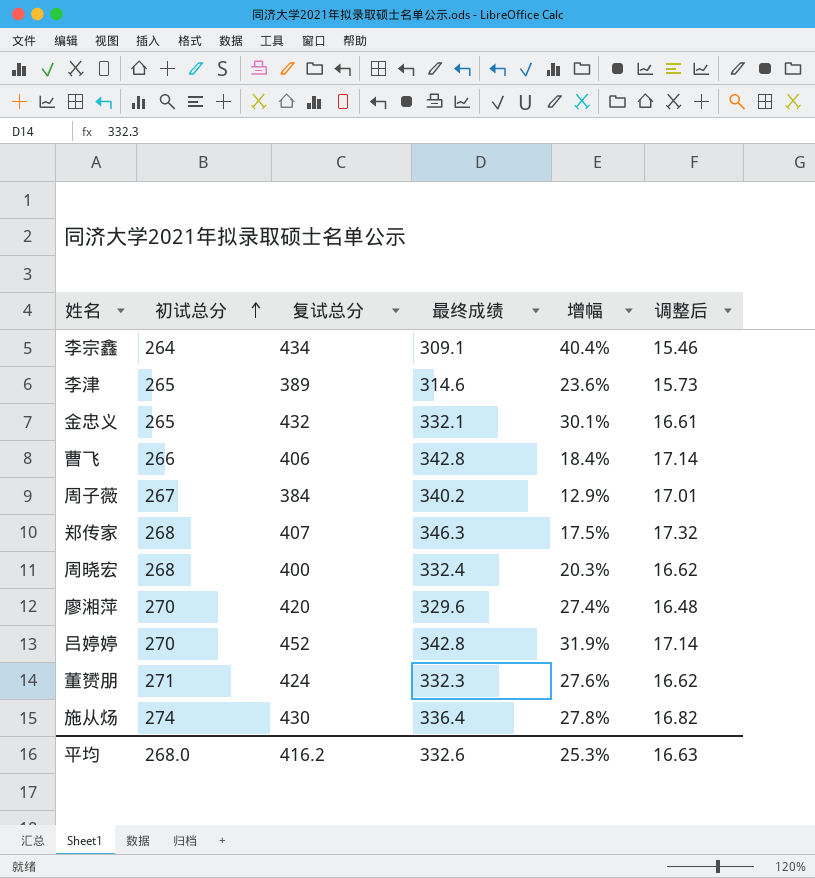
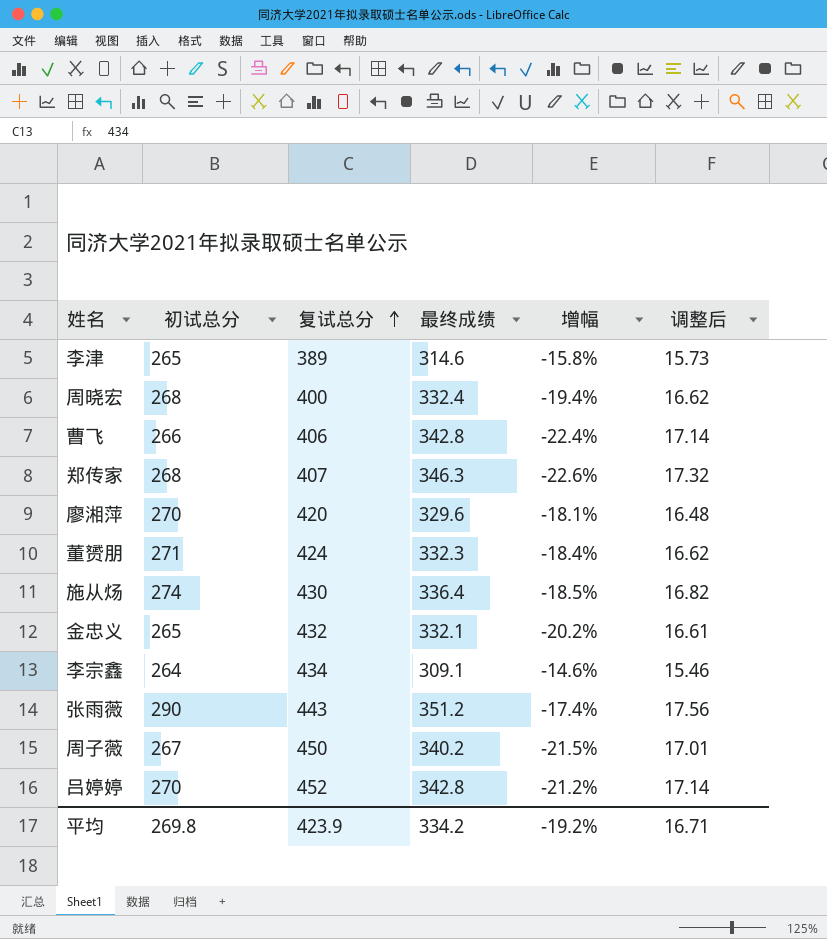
row order: 初试总分 ascending -> 复试总分 ascending
column 增幅 | formula: ([复试总分] - [最终成绩]) / [最终成绩] -> ([初试总分] - [最终成绩]) / [最终成绩]
row 张雨薇: none -> 290 | 443 | 351.2 | -17.4% | 17.56
周子薇 | 复试总分: 384 -> 450
平均 | 初试总分: 268.0 -> 269.8
平均 | 复试总分: 416.2 -> 423.9
平均 | 最终成绩: 332.6 -> 334.2
平均 | 增幅: 25.3% -> -19.2%
平均 | 调整后: 16.63 -> 16.71

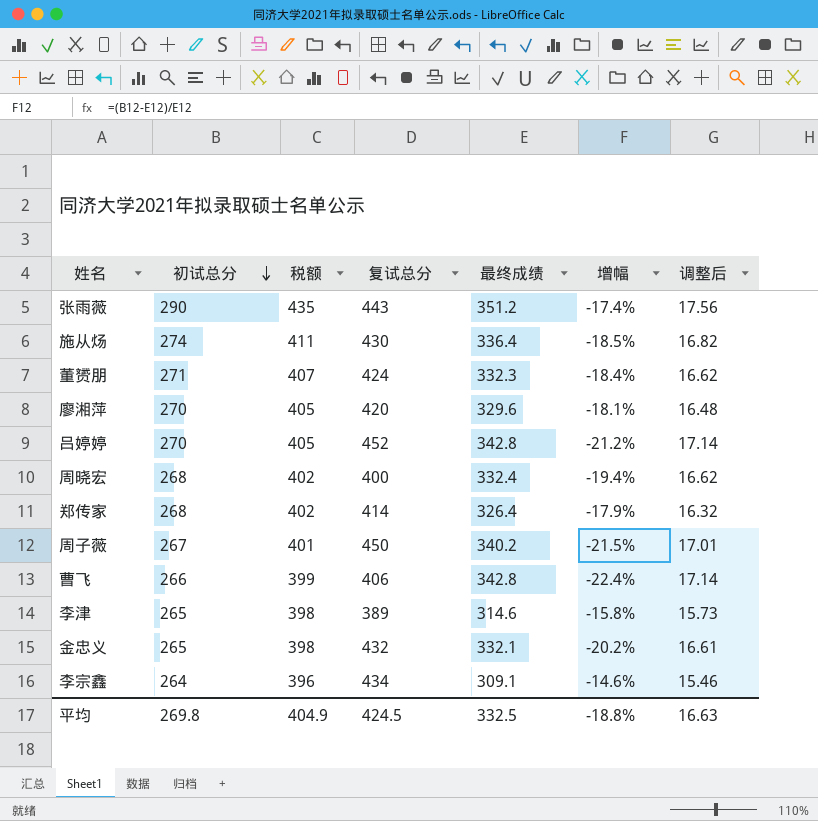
row order: 复试总分 ascending -> 初试总分 descending
column 税额 | formula: none -> [初试总分] * 1.5
郑传家 | 复试总分: 407 -> 414
郑传家 | 最终成绩: 346.3 -> 326.4
郑传家 | 增幅: -22.6% -> -17.9%
郑传家 | 调整后: 17.32 -> 16.32
平均 | 复试总分: 423.9 -> 424.5
平均 | 最终成绩: 334.2 -> 332.5
平均 | 增幅: -19.2% -> -18.8%
平均 | 调整后: 16.71 -> 16.63

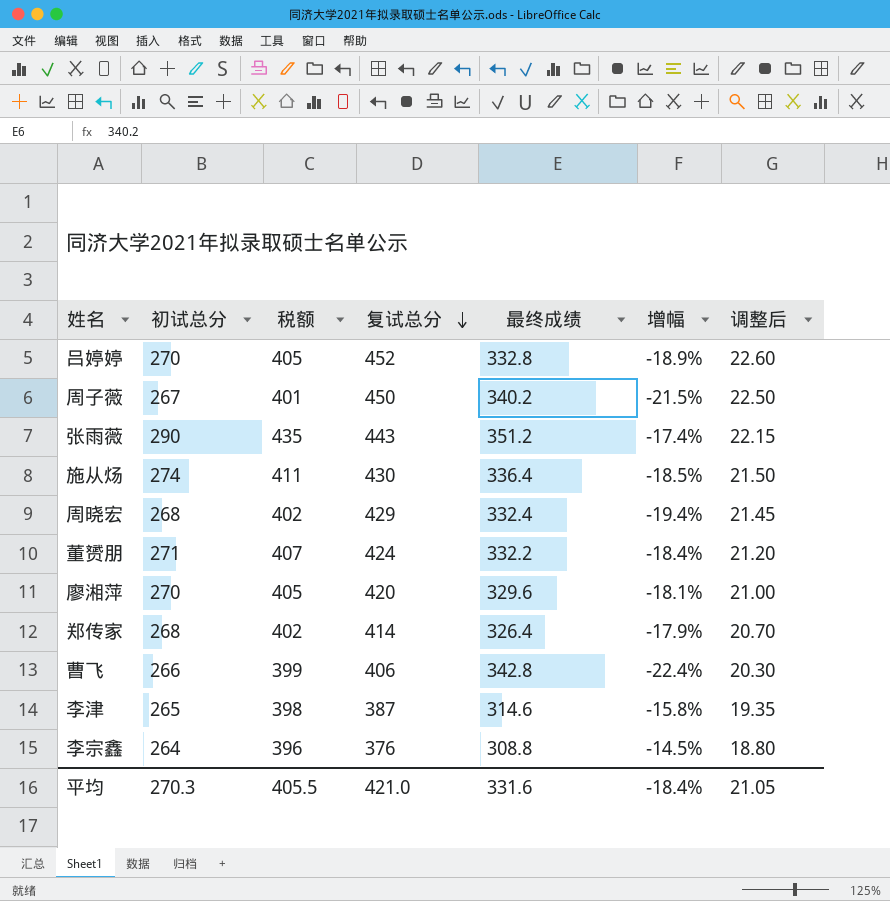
row order: 初试总分 descending -> 复试总分 descending
column 调整后 | formula: [最终成绩] * 0.05 -> [复试总分] * 0.05
row 金忠义: 265 | 398 | 432 | 332.1 | -20.2% | 16.61 -> none
吕婷婷 | 最终成绩: 342.8 -> 332.8
吕婷婷 | 增幅: -21.2% -> -18.9%
周晓宏 | 复试总分: 400 -> 429
董赟朋 | 最终成绩: 332.3 -> 332.2
李津 | 复试总分: 389 -> 387
李宗鑫 | 复试总分: 434 -> 376
李宗鑫 | 最终成绩: 309.1 -> 308.8
李宗鑫 | 增幅: -14.6% -> -14.5%
平均 | 初试总分: 269.8 -> 270.3
平均 | 税额: 404.9 -> 405.5
平均 | 复试总分: 424.5 -> 421.0
平均 | 最终成绩: 332.5 -> 331.6
平均 | 增幅: -18.8% -> -18.4%
平均 | 调整后: 16.63 -> 21.05

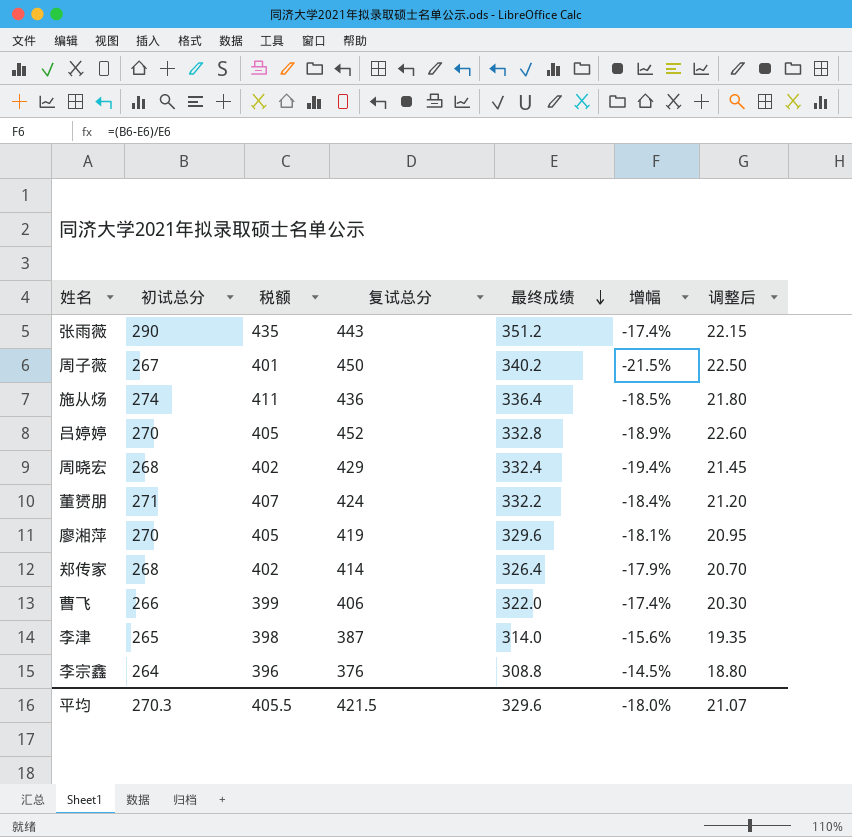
row order: 复试总分 descending -> 最终成绩 descending
施从炀 | 复试总分: 430 -> 436
施从炀 | 调整后: 21.50 -> 21.80
廖湘萍 | 复试总分: 420 -> 419
廖湘萍 | 调整后: 21.00 -> 20.95
曹飞 | 最终成绩: 342.8 -> 322.0
曹飞 | 增幅: -22.4% -> -17.4%
李津 | 最终成绩: 314.6 -> 314.0
李津 | 增幅: -15.8% -> -15.6%
平均 | 复试总分: 421.0 -> 421.5
平均 | 最终成绩: 331.6 -> 329.6
平均 | 增幅: -18.4% -> -18.0%
平均 | 调整后: 21.05 -> 21.07

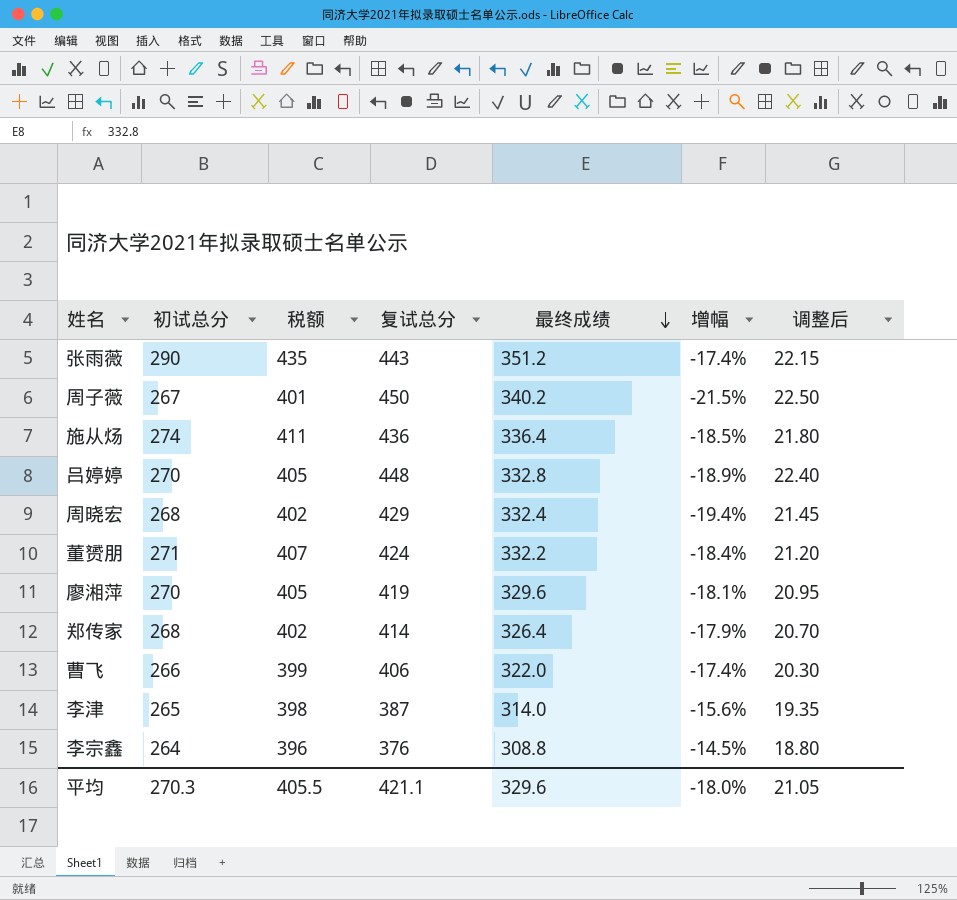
吕婷婷 | 复试总分: 452 -> 448
吕婷婷 | 调整后: 22.60 -> 22.40
平均 | 复试总分: 421.5 -> 421.1
平均 | 调整后: 21.07 -> 21.05

